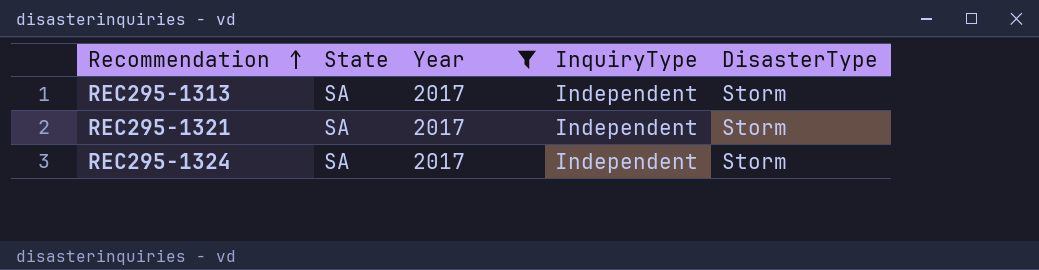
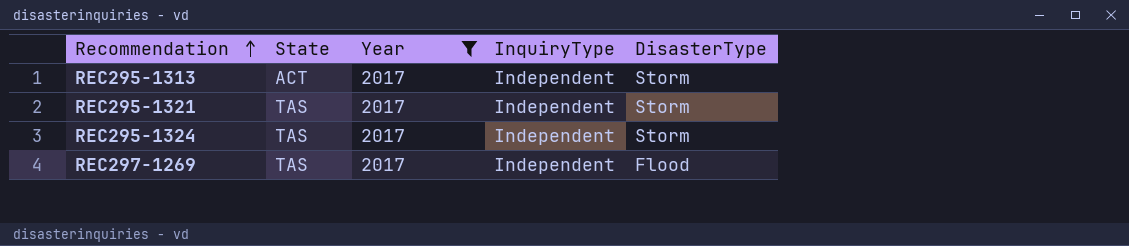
REC295-1313 | State: SA -> ACT
REC295-1321 | State: SA -> TAS
REC295-1324 | State: SA -> TAS
row REC297-1269: none -> TAS | 2017 | Independent | Flood

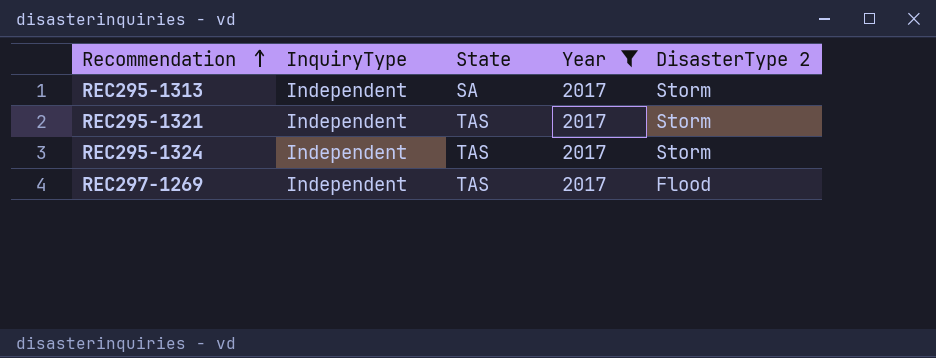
column InquiryType | position: 4 -> 2
column name: DisasterType -> DisasterType 2
REC295-1313 | State: ACT -> SA

